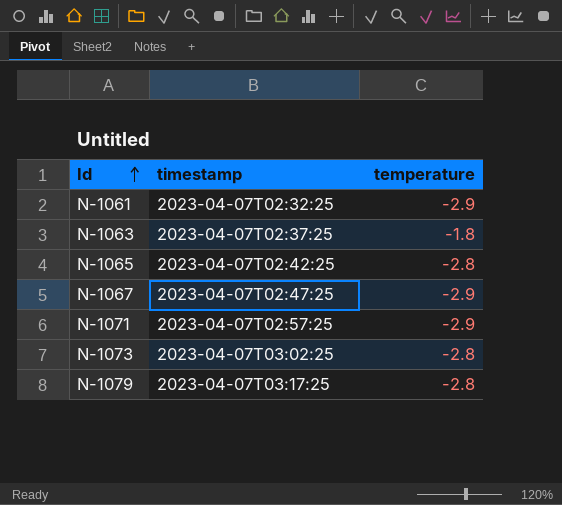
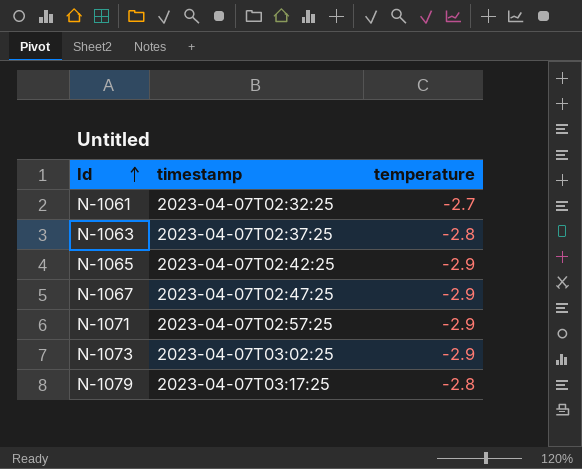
N-1061 | temperature: -2.9 -> -2.7
N-1063 | temperature: -1.8 -> -2.8
N-1065 | temperature: -2.8 -> -2.9
N-1073 | temperature: -2.8 -> -2.9

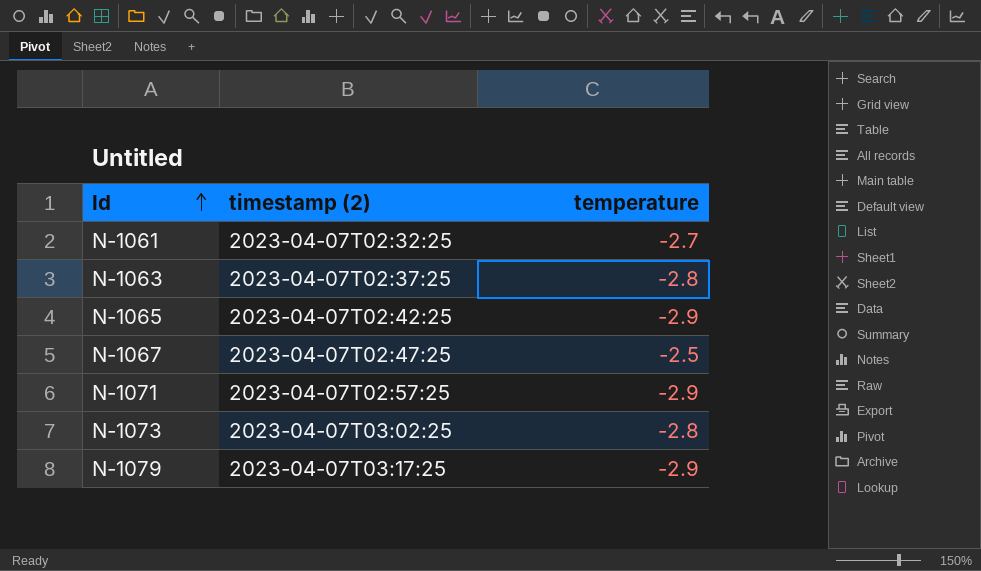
column name: timestamp -> timestamp (2)
N-1067 | temperature: -2.9 -> -2.5
N-1073 | temperature: -2.9 -> -2.8
N-1079 | temperature: -2.8 -> -2.9

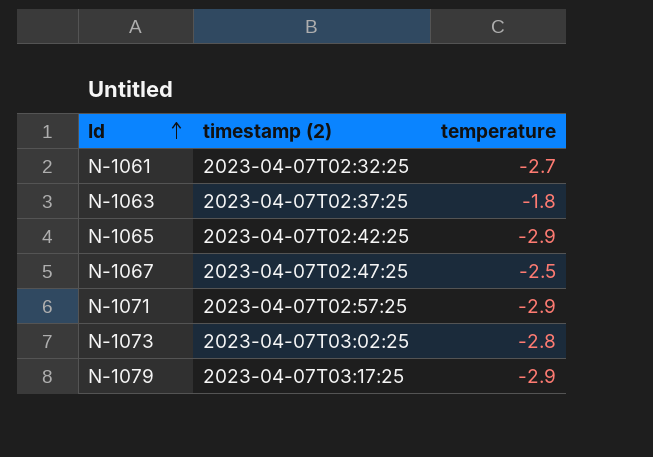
N-1063 | temperature: -2.8 -> -1.8

